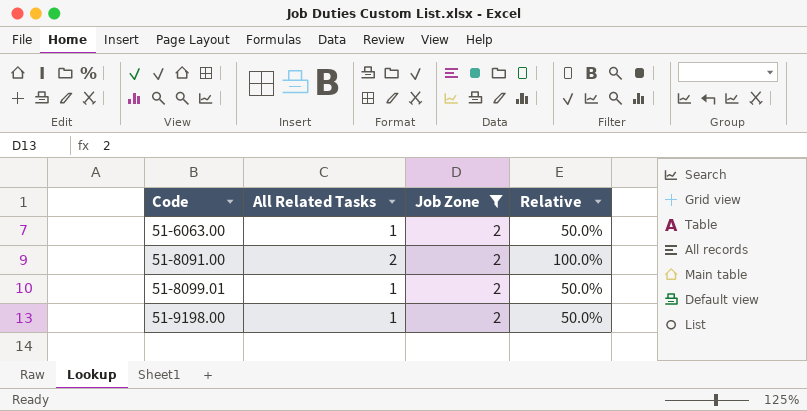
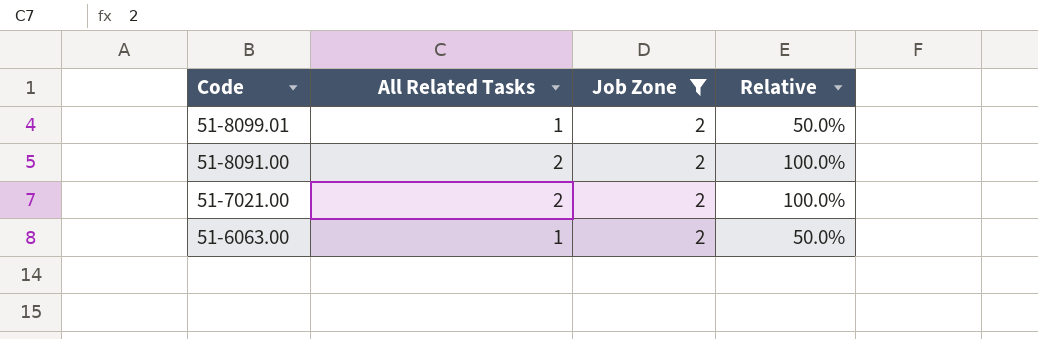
row order: Code ascending -> Code descending
row 51-9198.00: 1 | 2 | 50.0% -> none
row 51-7021.00: none -> 2 | 2 | 100.0%

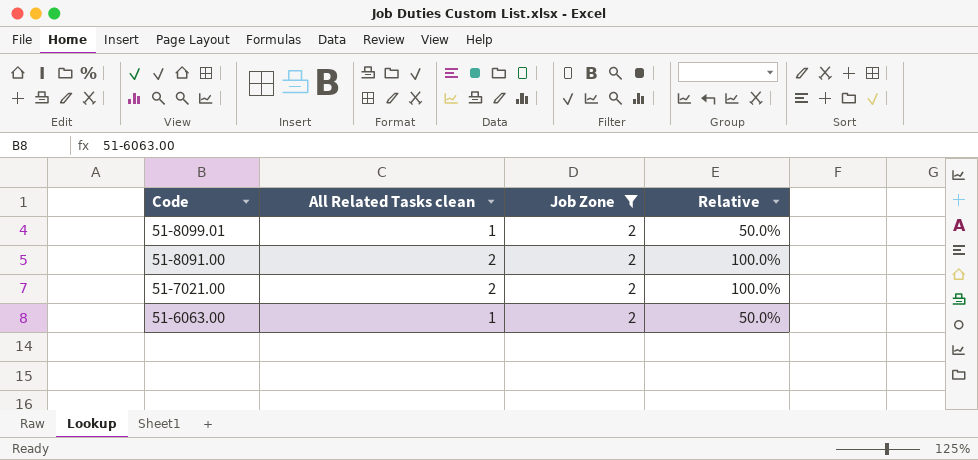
column name: All Related Tasks -> All Related Tasks clean

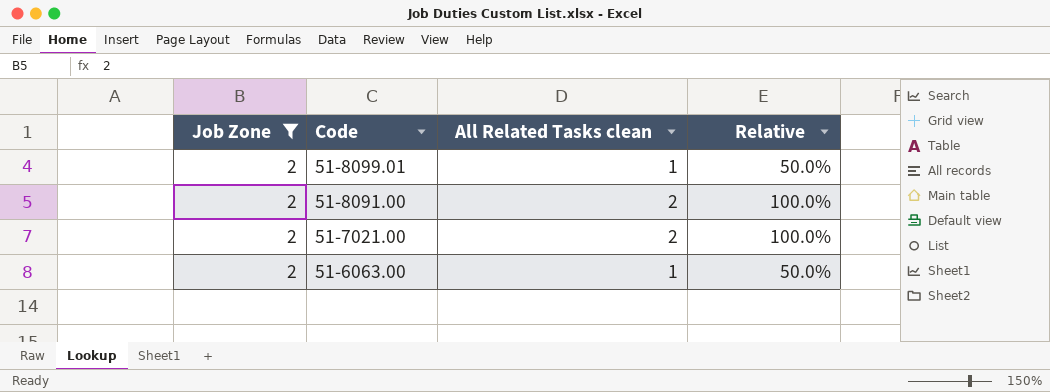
column Job Zone | position: 3 -> 1

